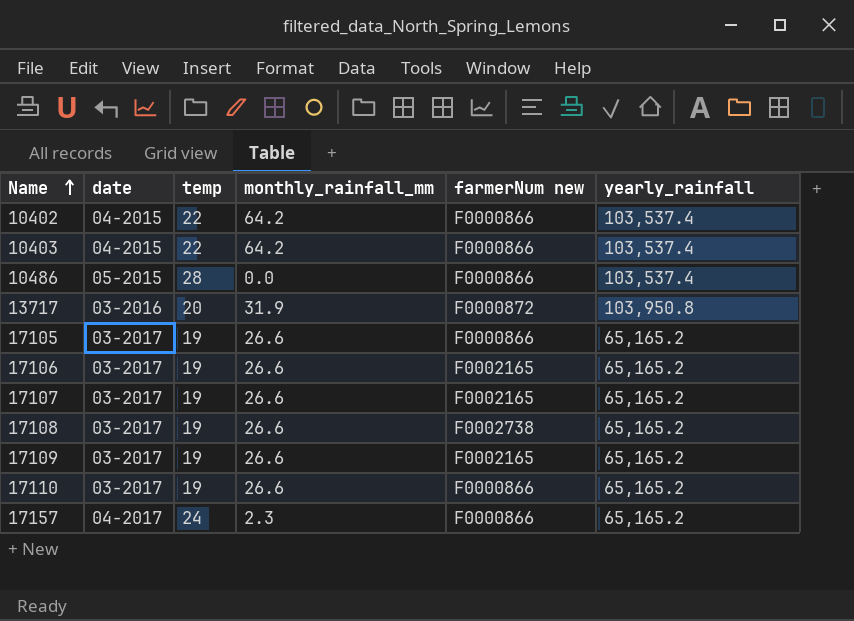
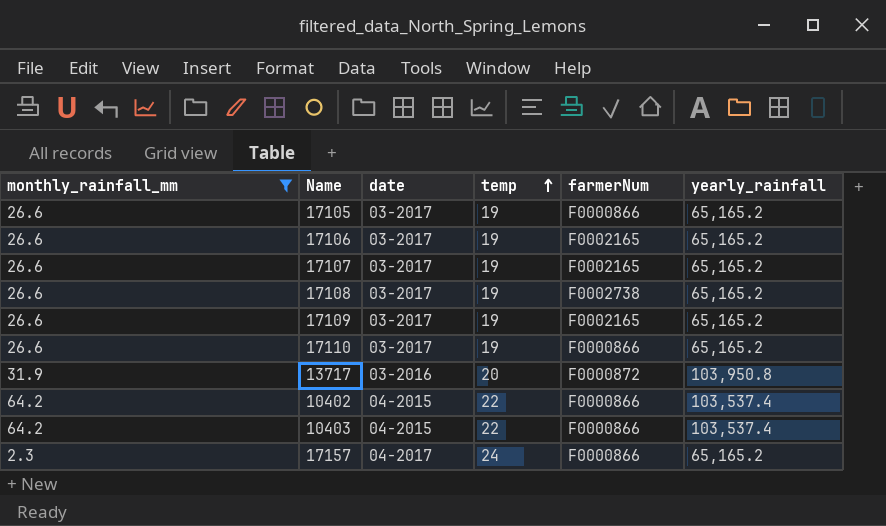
filter: none -> monthly_rainfall_mm != 0.0
row order: Name ascending -> temp ascending
column monthly_rainfall_mm | position: 4 -> 1
column name: farmerNum new -> farmerNum

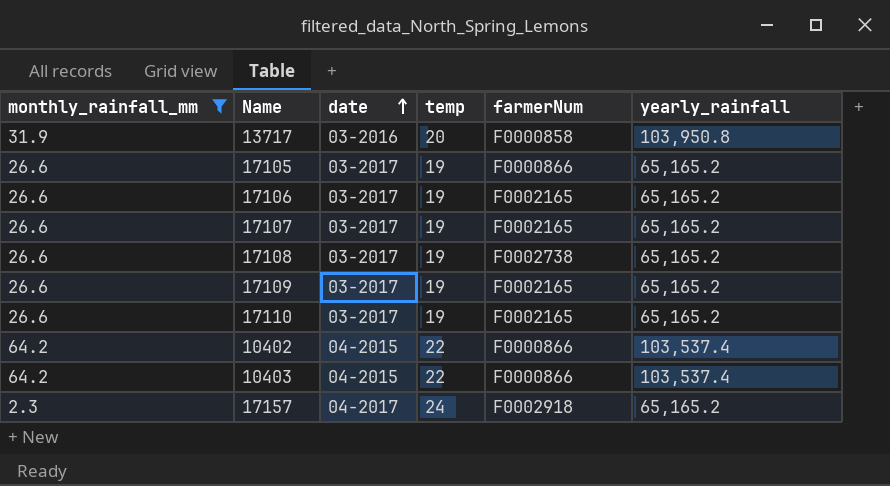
row order: temp ascending -> date ascending
13717 | farmerNum: F0000872 -> F0000858
17110 | farmerNum: F0000866 -> F0002165
17157 | farmerNum: F0000866 -> F0002918

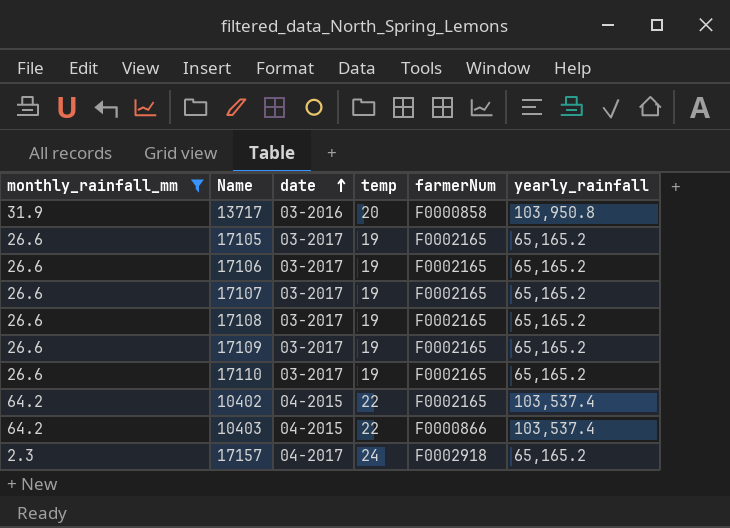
17105 | farmerNum: F0000866 -> F0002165
17108 | farmerNum: F0002738 -> F0002165
10402 | farmerNum: F0000866 -> F0002165

